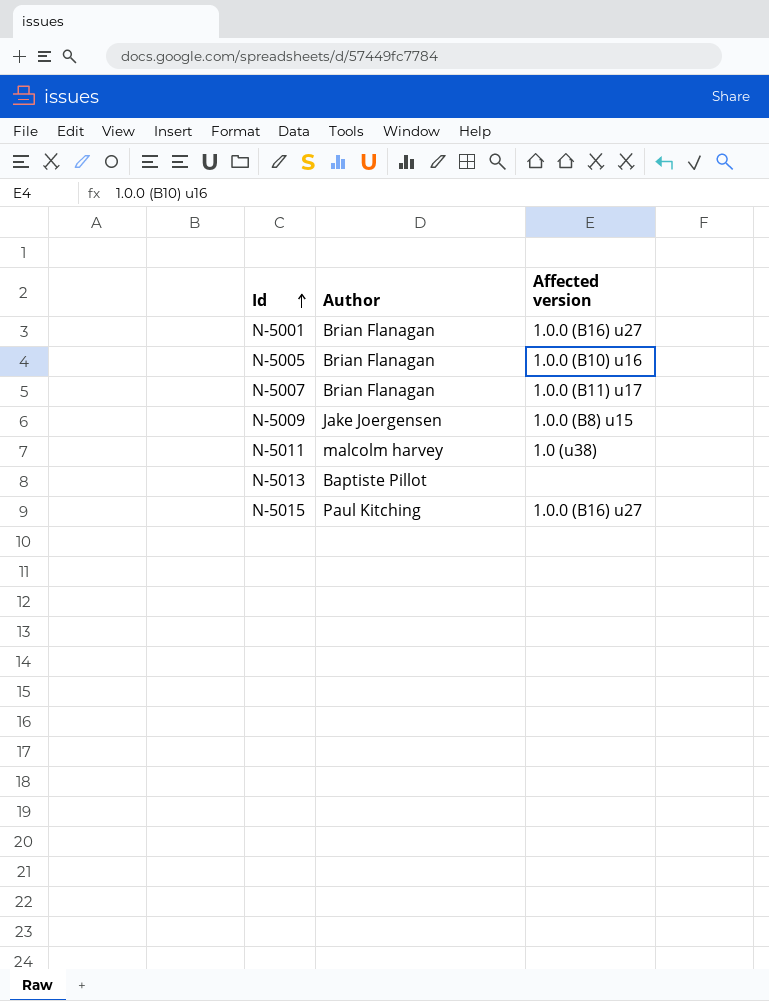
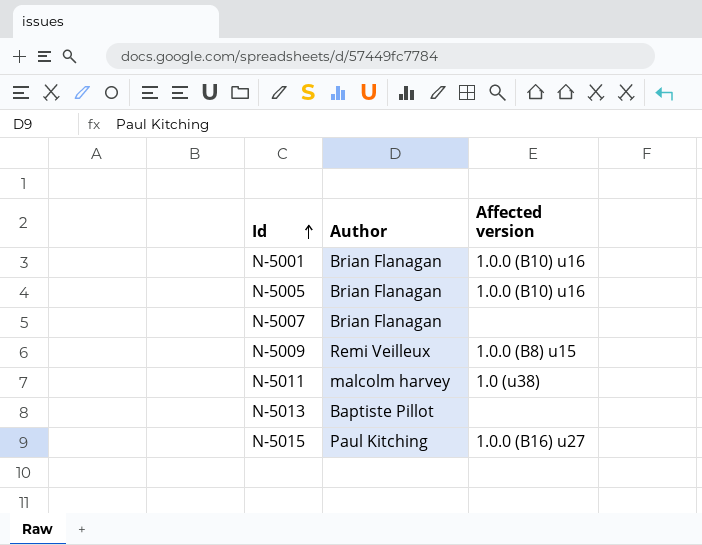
N-5001 | Affected version: 1.0.0 (B16) u27 -> 1.0.0 (B10) u16
N-5007 | Affected version: 1.0.0 (B11) u17 -> none
N-5009 | Author: Jake Joergensen -> Remi Veilleux

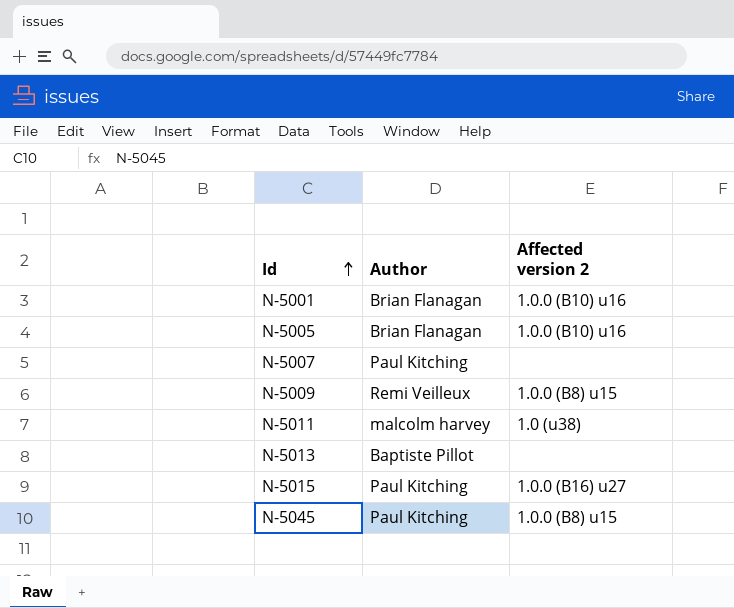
column name: Affected version -> Affected version 2
N-5007 | Author: Brian Flanagan -> Paul Kitching
row N-5045: none -> Paul Kitching | 1.0.0 (B8) u15

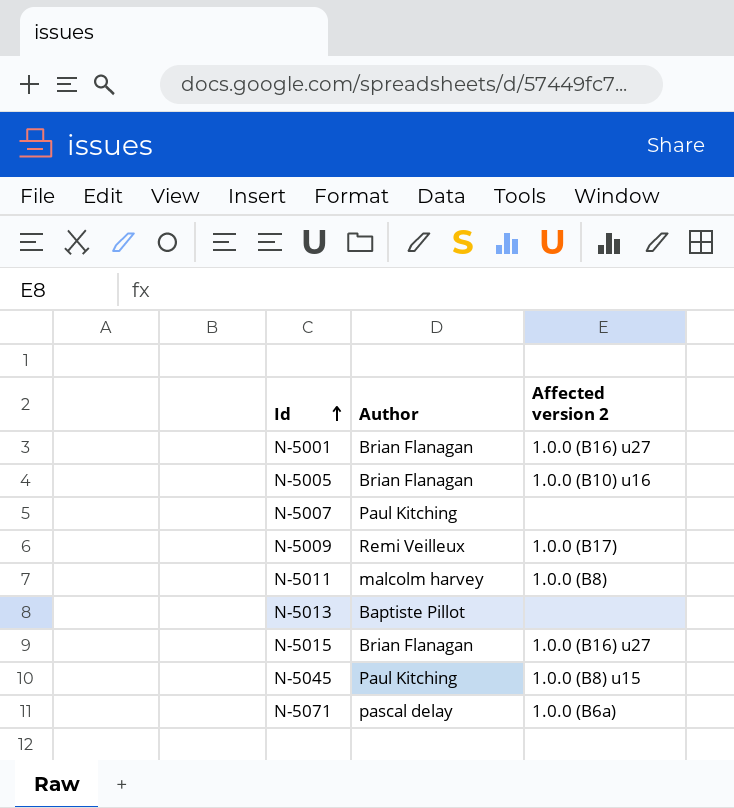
N-5001 | Affected version 2: 1.0.0 (B10) u16 -> 1.0.0 (B16) u27
N-5009 | Affected version 2: 1.0.0 (B8) u15 -> 1.0.0 (B17)
N-5011 | Affected version 2: 1.0 (u38) -> 1.0.0 (B8)
N-5015 | Author: Paul Kitching -> Brian Flanagan
row N-5071: none -> pascal delay | 1.0.0 (B6a)

